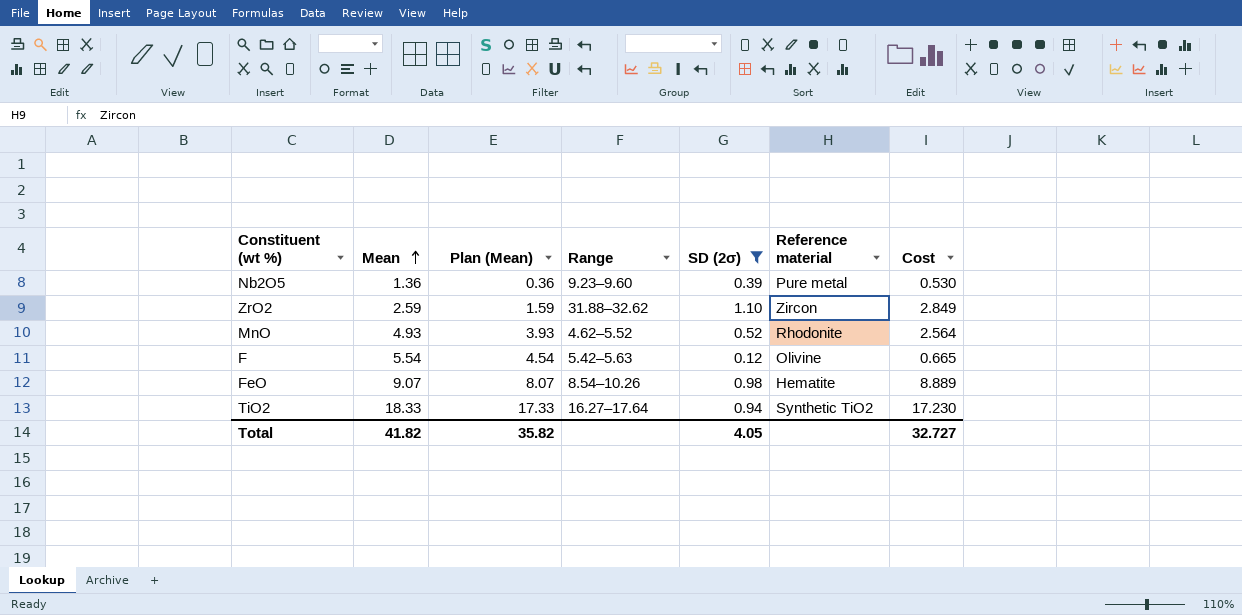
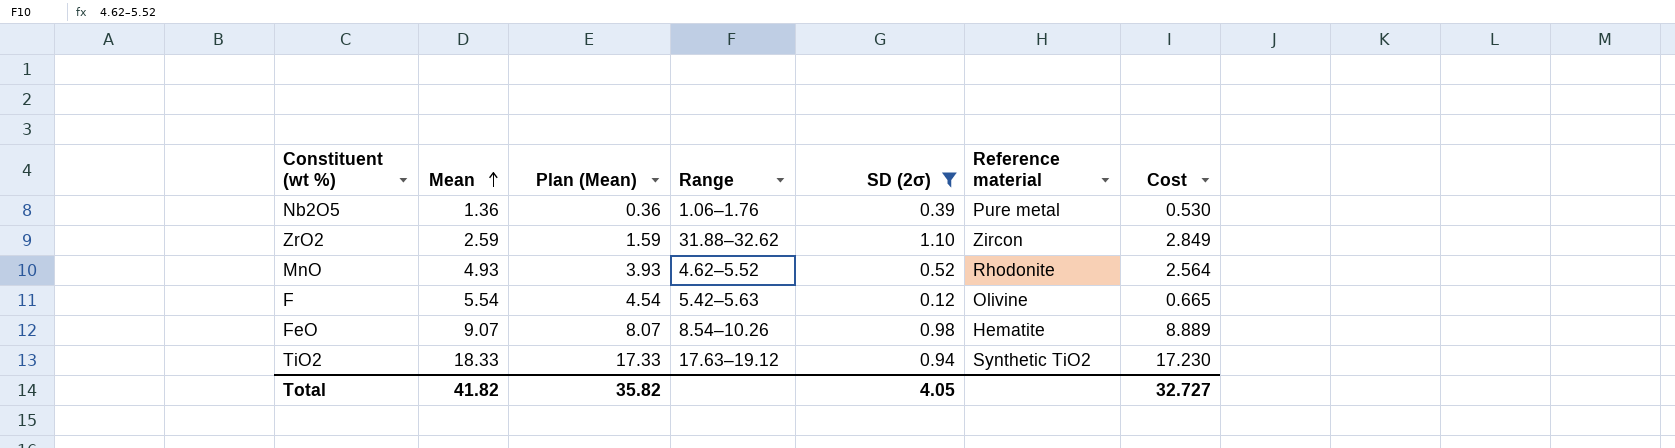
Nb2O5 | Range: 9.23–9.60 -> 1.06–1.76
TiO2 | Range: 16.27–17.64 -> 17.63–19.12

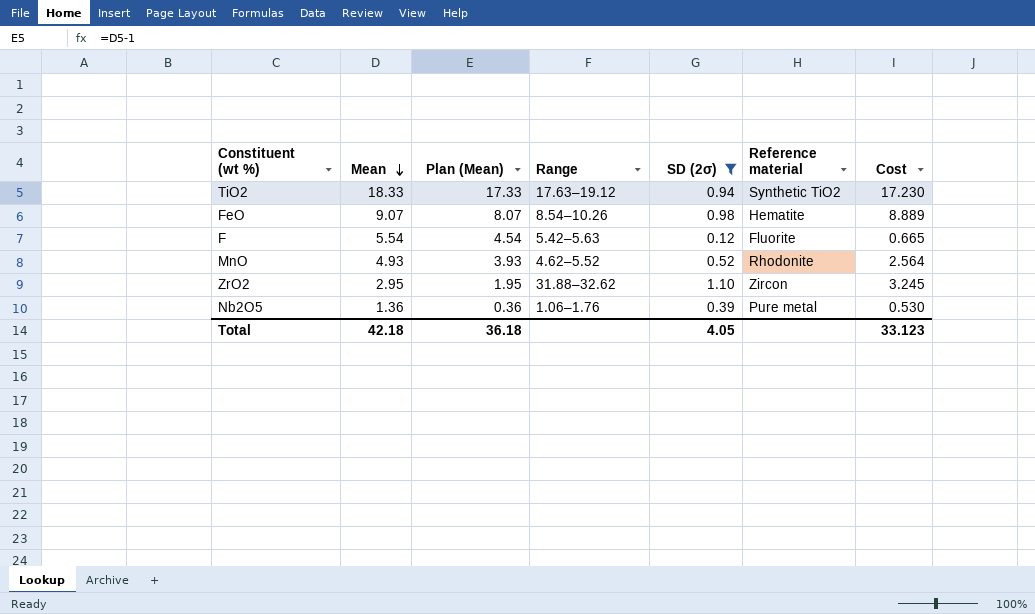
row order: Mean ascending -> Mean descending
F | Reference material: Olivine -> Fluorite
ZrO2 | Mean: 2.59 -> 2.95
ZrO2 | Plan (Mean): 1.59 -> 1.95
ZrO2 | Cost: 2.849 -> 3.245
Total | Mean: 41.82 -> 42.18
Total | Plan (Mean): 35.82 -> 36.18
Total | Cost: 32.727 -> 33.123

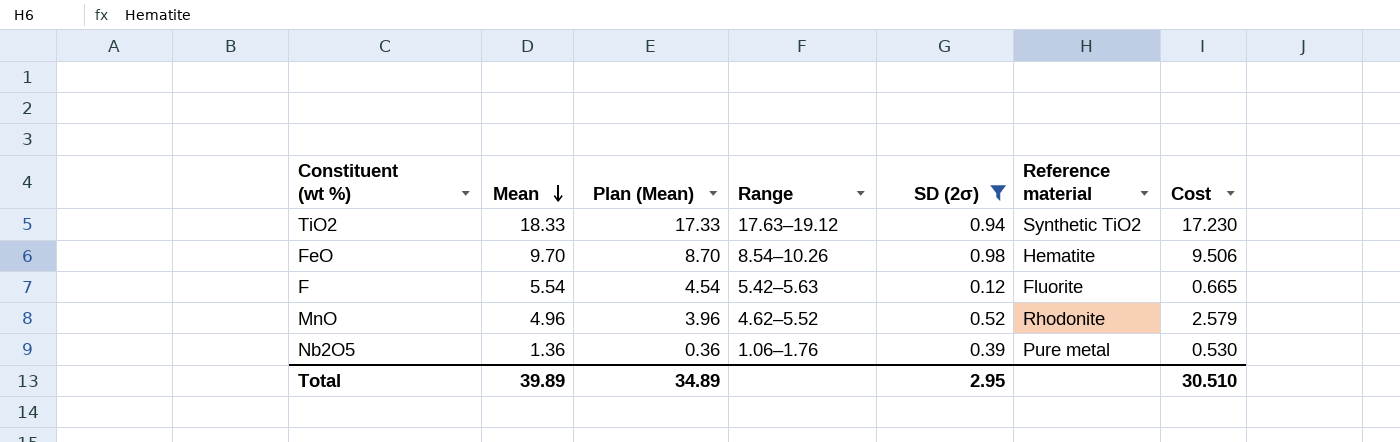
row ZrO2: 2.95 | 1.95 | 31.88–32.62 | 1.10 | Zircon | 3.245 -> none
FeO | Mean: 9.07 -> 9.70
FeO | Plan (Mean): 8.07 -> 8.70
FeO | Cost: 8.889 -> 9.506
MnO | Mean: 4.93 -> 4.96
MnO | Plan (Mean): 3.93 -> 3.96
MnO | Cost: 2.564 -> 2.579
Total | Mean: 42.18 -> 39.89
Total | Plan (Mean): 36.18 -> 34.89
Total | SD (2σ): 4.05 -> 2.95
Total | Cost: 33.123 -> 30.510

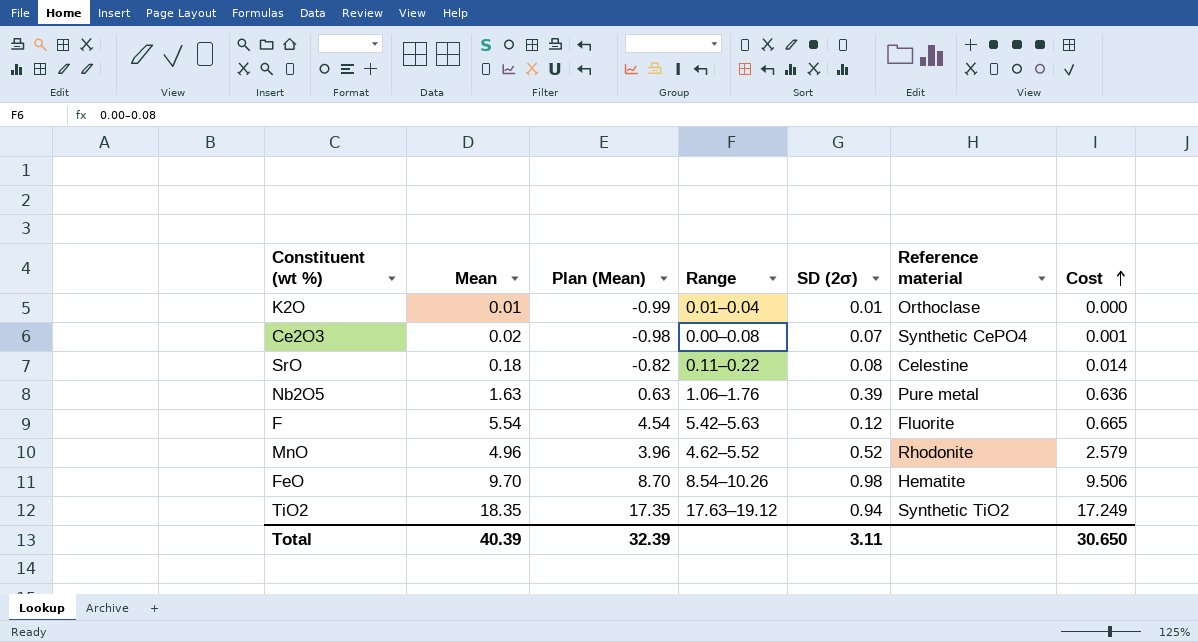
filter: SD (2σ) >= 0.12 -> none
row order: Mean descending -> Cost ascending
Nb2O5 | Mean: 1.36 -> 1.63
Nb2O5 | Plan (Mean): 0.36 -> 0.63
Nb2O5 | Cost: 0.530 -> 0.636
TiO2 | Mean: 18.33 -> 18.35
TiO2 | Plan (Mean): 17.33 -> 17.35
TiO2 | Cost: 17.230 -> 17.249
Total | Mean: 39.89 -> 40.39
Total | Plan (Mean): 34.89 -> 32.39
Total | SD (2σ): 2.95 -> 3.11
Total | Cost: 30.510 -> 30.650

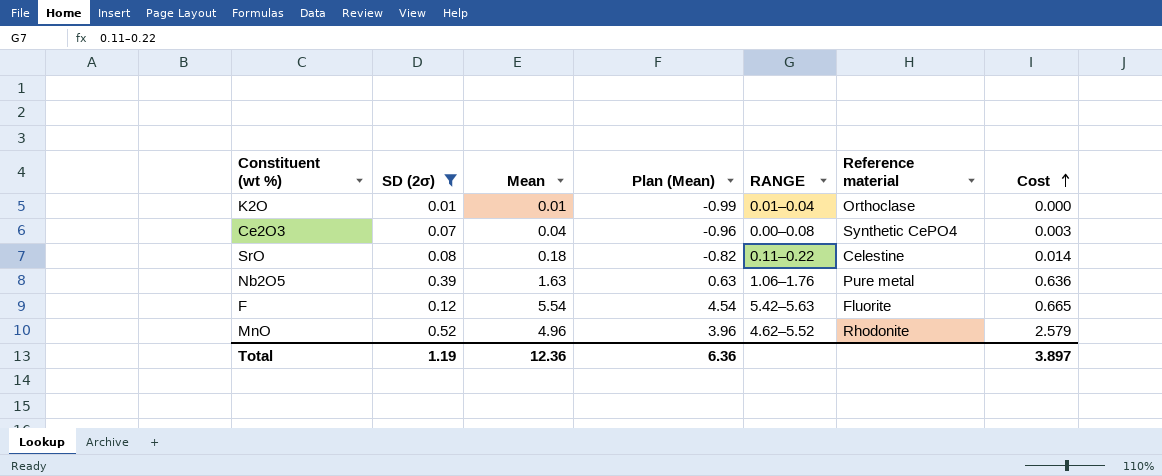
filter: none -> SD (2σ) <= 0.52
column SD (2σ) | position: 5 -> 2
column name: Range -> RANGE
Ce2O3 | Mean: 0.02 -> 0.04
Ce2O3 | Plan (Mean): -0.98 -> -0.96
Ce2O3 | Cost: 0.001 -> 0.003
Total | SD (2σ): 3.11 -> 1.19
Total | Mean: 40.39 -> 12.36
Total | Plan (Mean): 32.39 -> 6.36
Total | Cost: 30.650 -> 3.897

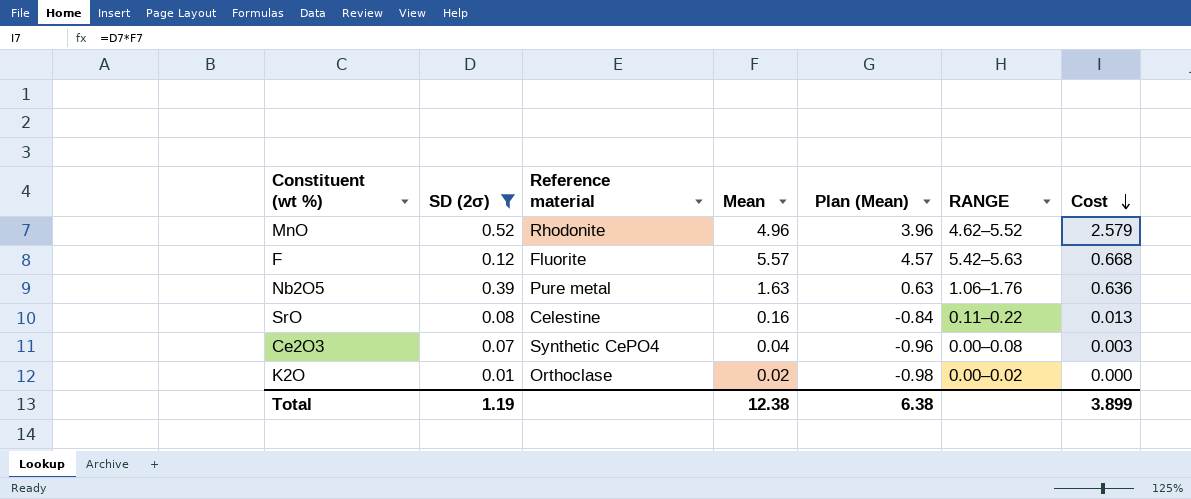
row order: Cost ascending -> Cost descending
column Reference material | position: 6 -> 3
F | Mean: 5.54 -> 5.57
F | Plan (Mean): 4.54 -> 4.57
F | Cost: 0.665 -> 0.668
SrO | Mean: 0.18 -> 0.16
SrO | Plan (Mean): -0.82 -> -0.84
SrO | Cost: 0.014 -> 0.013
K2O | Mean: 0.01 -> 0.02
K2O | Plan (Mean): -0.99 -> -0.98
K2O | RANGE: 0.01–0.04 -> 0.00–0.02
Total | Mean: 12.36 -> 12.38
Total | Plan (Mean): 6.36 -> 6.38
Total | Cost: 3.897 -> 3.899

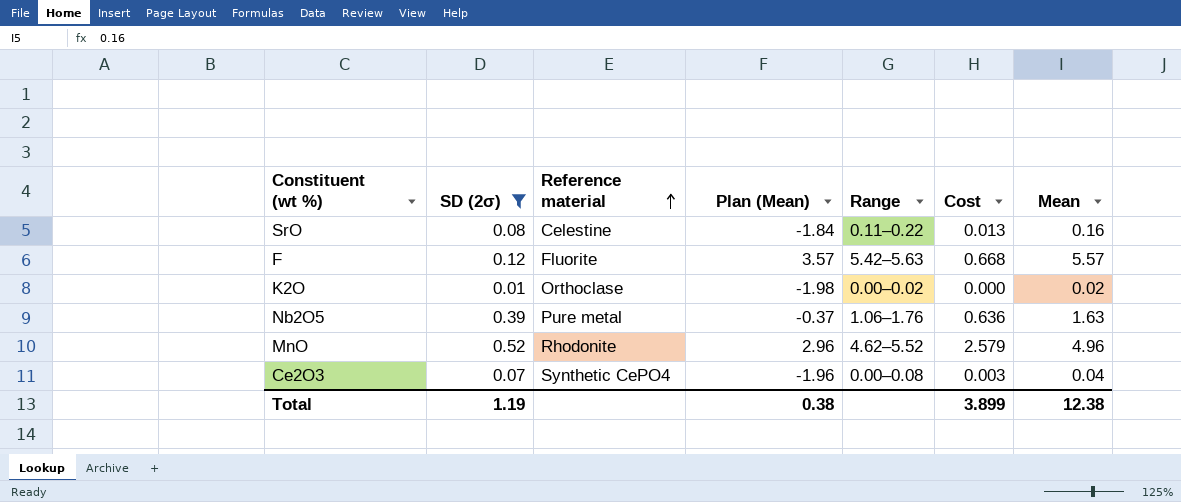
row order: Cost descending -> Reference material ascending
column Plan (Mean) | formula: [Mean] - 1 -> [Mean] - 2
column name: RANGE -> Range
column Mean | position: 4 -> 7
Total | Plan (Mean): 6.38 -> 0.38

